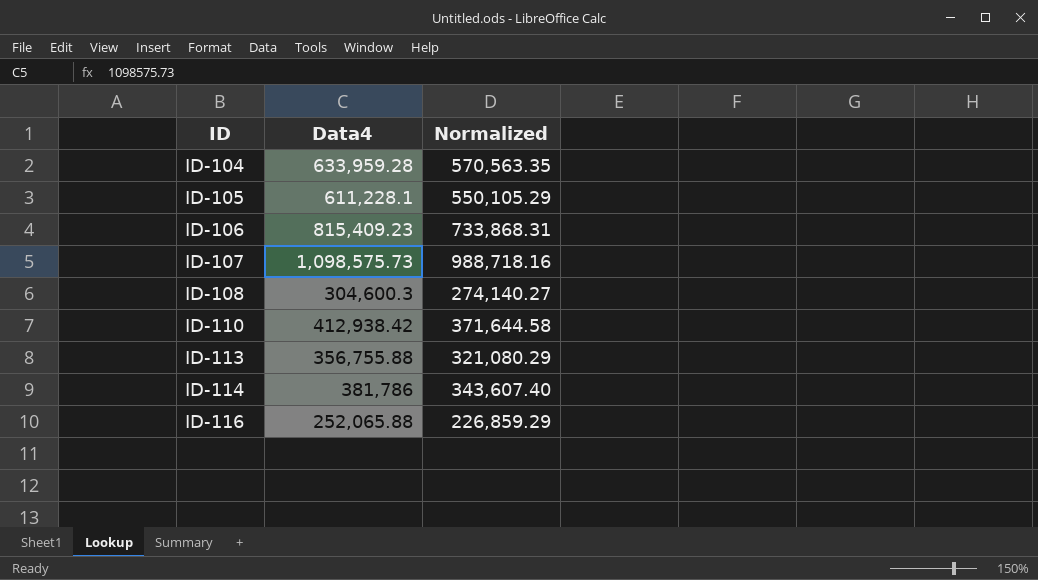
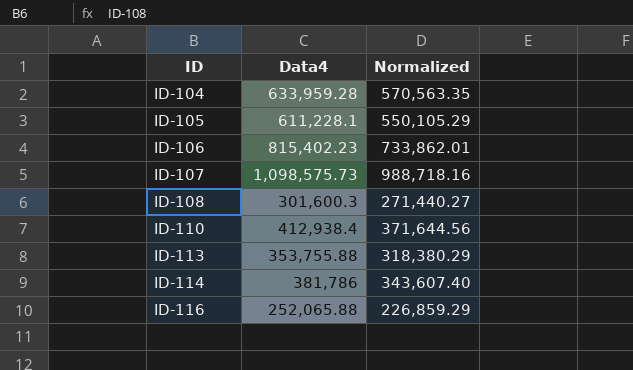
ID-106 | Data4: 815,409.23 -> 815,402.23
ID-106 | Normalized: 733,868.31 -> 733,862.01
ID-108 | Data4: 304,600.3 -> 301,600.3
ID-108 | Normalized: 274,140.27 -> 271,440.27
ID-110 | Data4: 412,938.42 -> 412,938.4
ID-110 | Normalized: 371,644.58 -> 371,644.56
ID-113 | Data4: 356,755.88 -> 353,755.88
ID-113 | Normalized: 321,080.29 -> 318,380.29

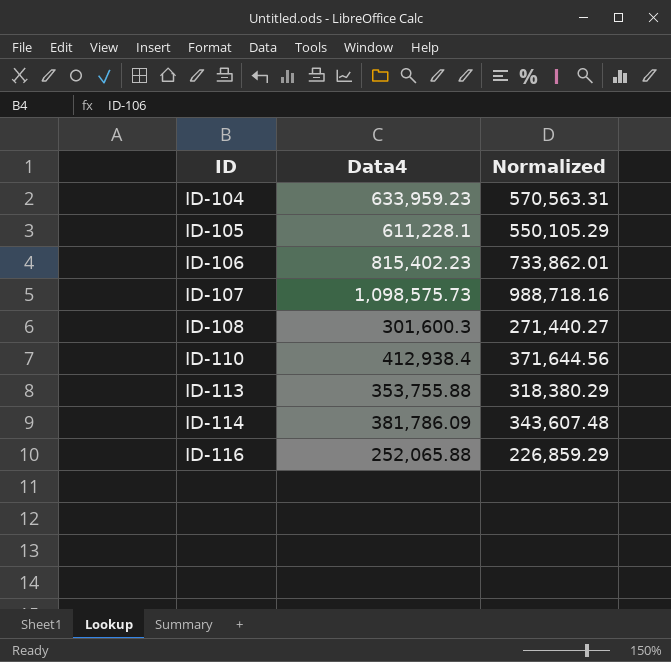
ID-104 | Data4: 633,959.28 -> 633,959.23
ID-104 | Normalized: 570,563.35 -> 570,563.31
ID-114 | Data4: 381,786 -> 381,786.09
ID-114 | Normalized: 343,607.40 -> 343,607.48

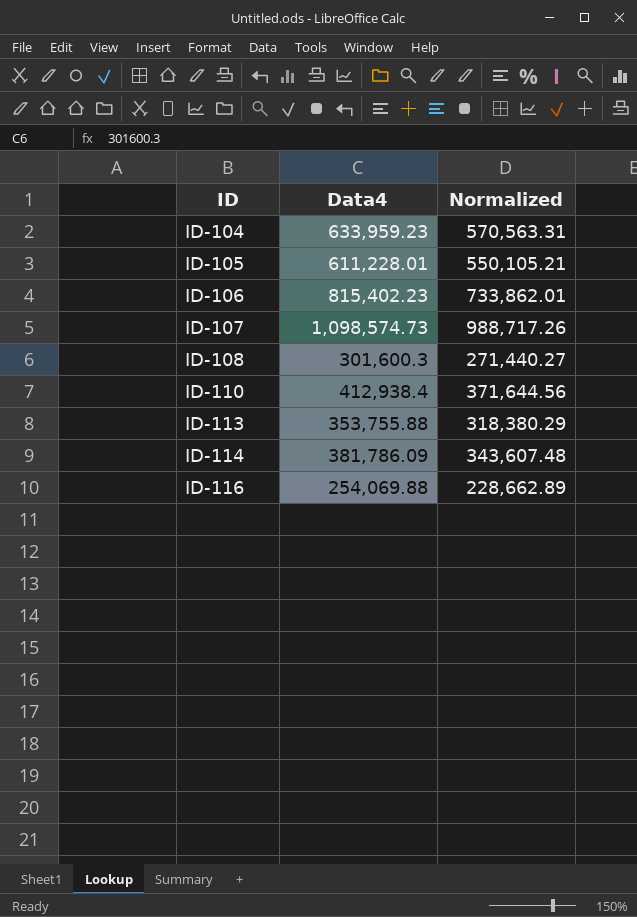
ID-105 | Data4: 611,228.1 -> 611,228.01
ID-105 | Normalized: 550,105.29 -> 550,105.21
ID-107 | Data4: 1,098,575.73 -> 1,098,574.73
ID-107 | Normalized: 988,718.16 -> 988,717.26
ID-116 | Data4: 252,065.88 -> 254,069.88
ID-116 | Normalized: 226,859.29 -> 228,662.89

